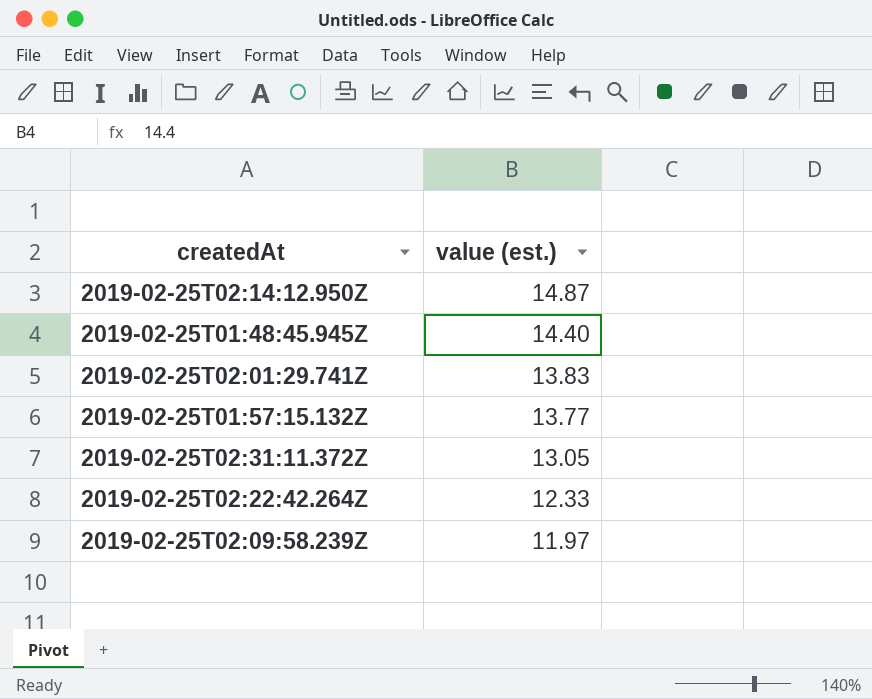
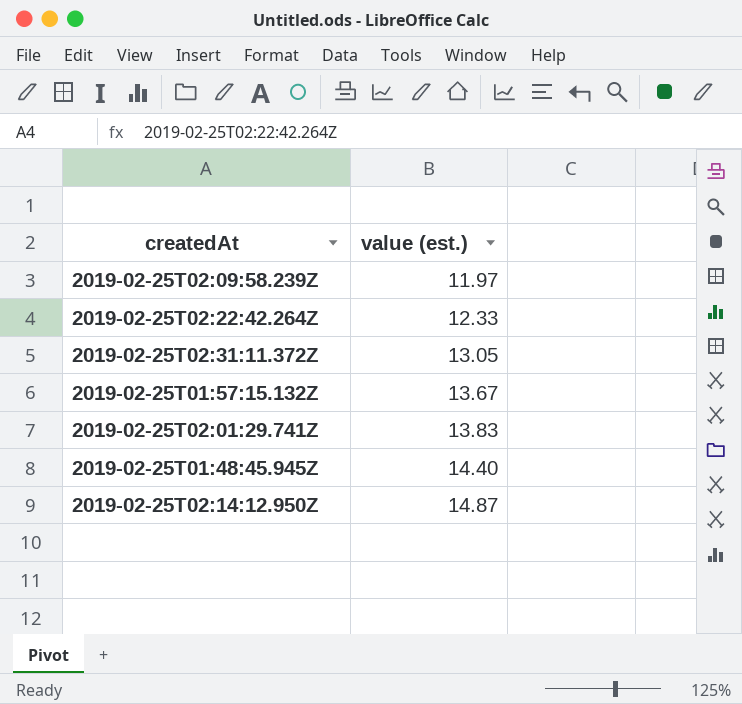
row order: value (est.) descending -> value (est.) ascending
2019-02-25T01:57:15.132Z | value (est.): 13.77 -> 13.67

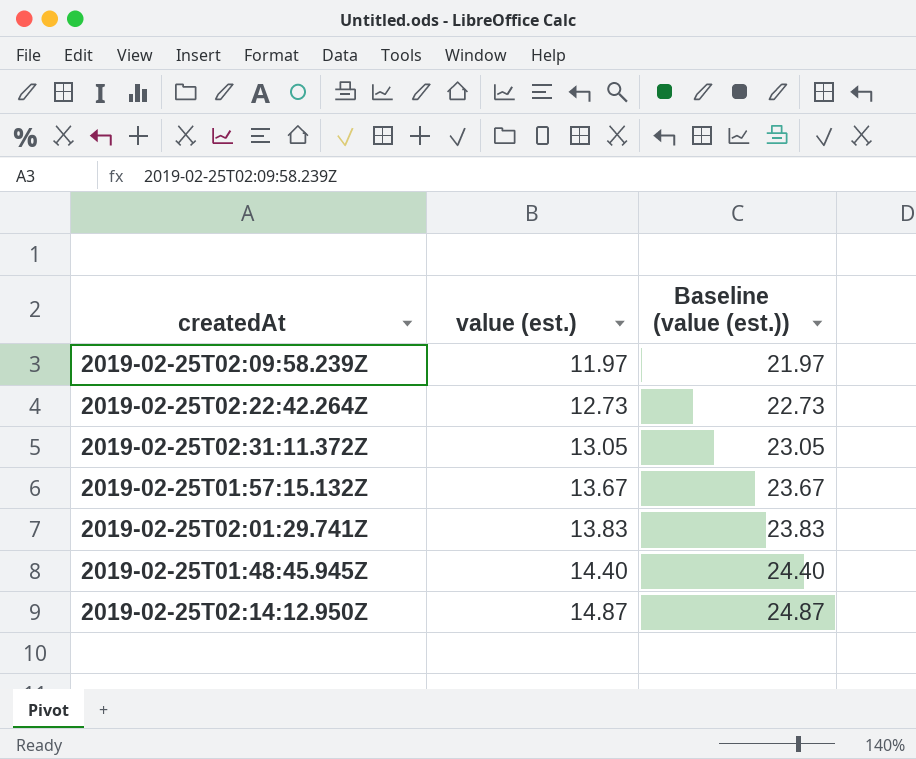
column Baseline (value (est.)) | formula: none -> [value (est.)] + 10
2019-02-25T02:22:42.264Z | value (est.): 12.33 -> 12.73

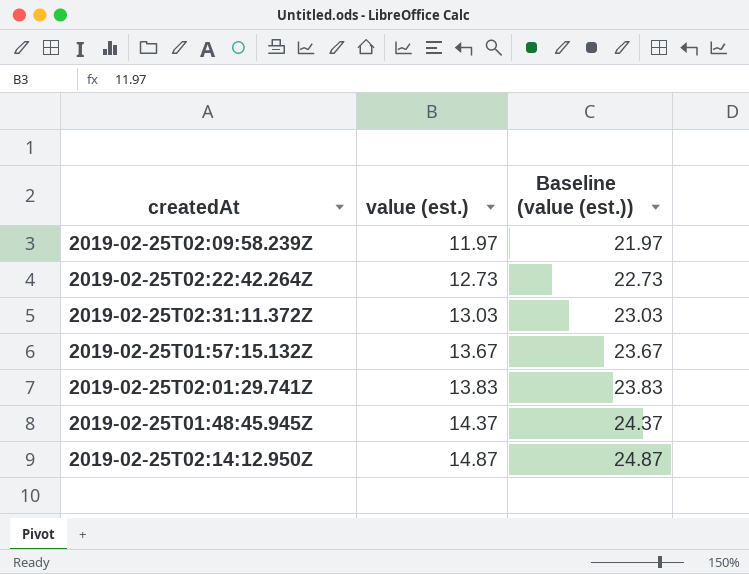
2019-02-25T02:31:11.372Z | value (est.): 13.05 -> 13.03
2019-02-25T02:31:11.372Z | Baseline (value (est.)): 23.05 -> 23.03
2019-02-25T01:48:45.945Z | value (est.): 14.40 -> 14.37
2019-02-25T01:48:45.945Z | Baseline (value (est.)): 24.40 -> 24.37

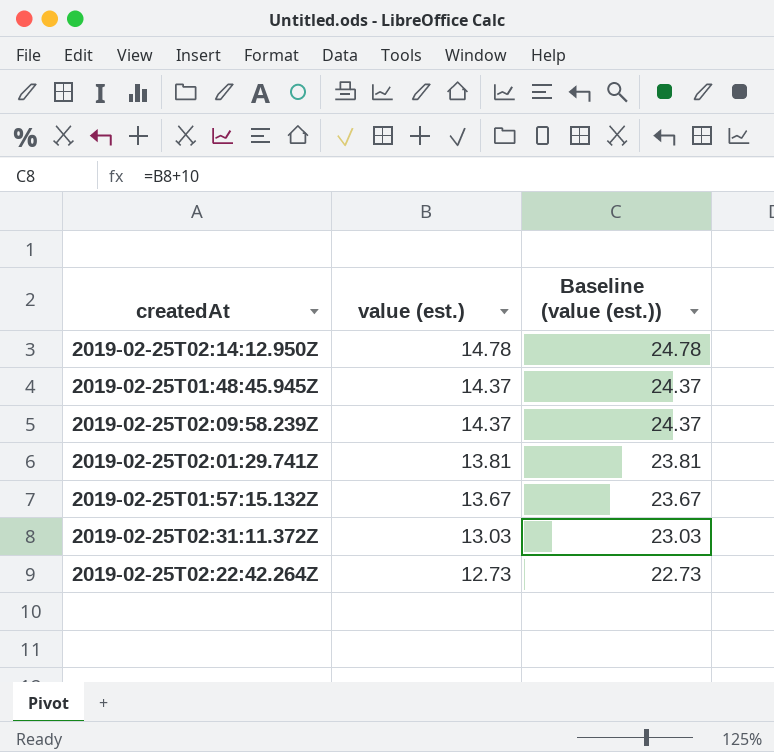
row order: value (est.) ascending -> value (est.) descending
2019-02-25T02:14:12.950Z | value (est.): 14.87 -> 14.78
2019-02-25T02:14:12.950Z | Baseline (value (est.)): 24.87 -> 24.78
2019-02-25T02:09:58.239Z | value (est.): 11.97 -> 14.37
2019-02-25T02:09:58.239Z | Baseline (value (est.)): 21.97 -> 24.37
2019-02-25T02:01:29.741Z | value (est.): 13.83 -> 13.81
2019-02-25T02:01:29.741Z | Baseline (value (est.)): 23.83 -> 23.81

